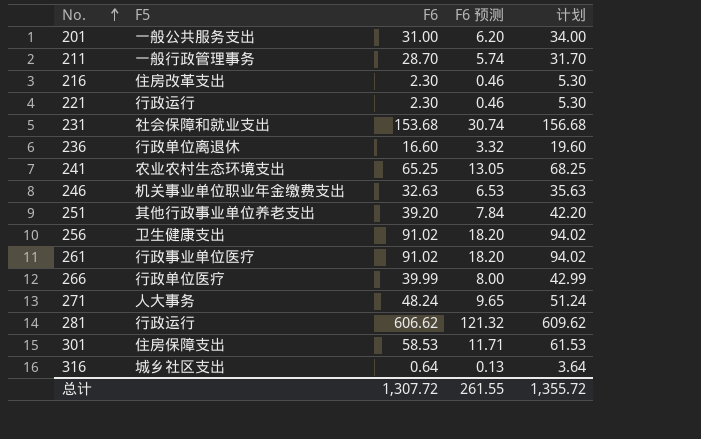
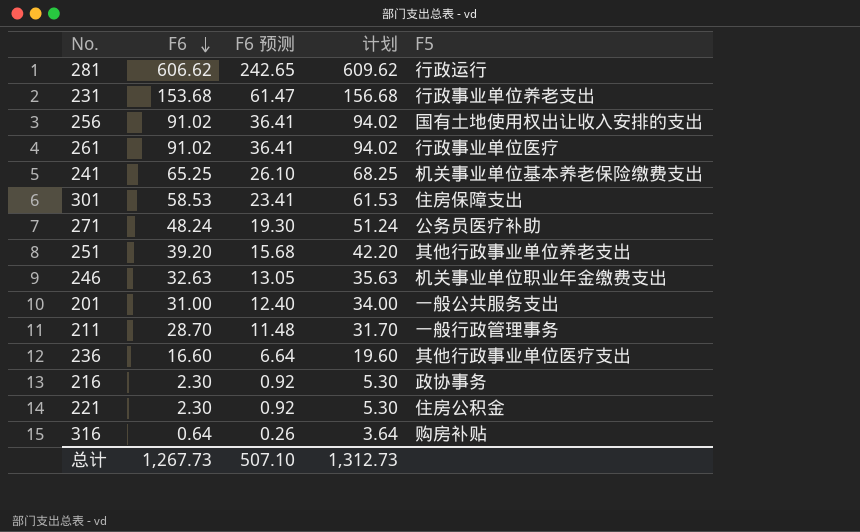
row order: No. ascending -> F6 descending
column F6 预测 | formula: [F6] * 0.2 -> [F6] * 0.4
column F5 | position: 2 -> 5
row 266: 行政单位医疗 | 39.99 | 8.00 | 42.99 -> none
231 | F5: 社会保障和就业支出 -> 行政事业单位养老支出
256 | F5: 卫生健康支出 -> 国有土地使用权出让收入安排的支出
241 | F5: 农业农村生态环境支出 -> 机关事业单位基本养老保险缴费支出
271 | F5: 人大事务 -> 公务员医疗补助
236 | F5: 行政单位离退休 -> 其他行政事业单位医疗支出
216 | F5: 住房改革支出 -> 政协事务
221 | F5: 行政运行 -> 住房公积金
316 | F5: 城乡社区支出 -> 购房补贴
总计 | F6: 1,307.72 -> 1,267.73
总计 | F6 预测: 261.55 -> 507.10
总计 | 计划: 1,355.72 -> 1,312.73

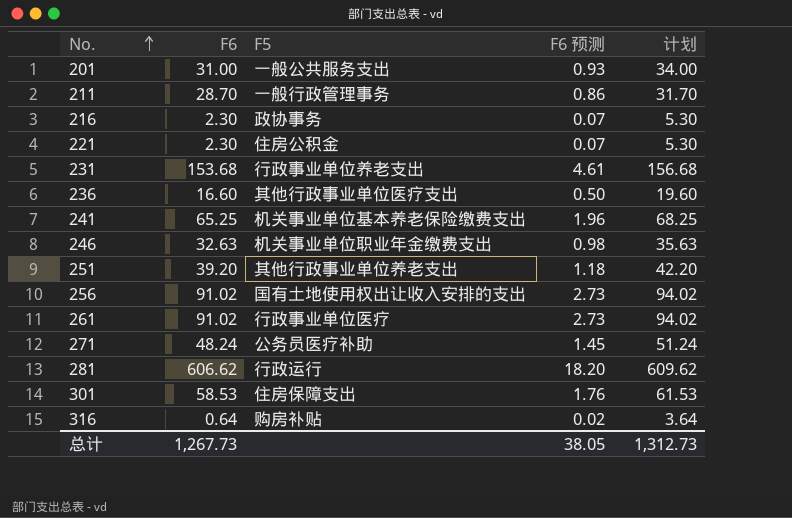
row order: F6 descending -> No. ascending
column F5 | position: 5 -> 3
column F6 预测 | formula: [F6] * 0.4 -> [F6] * 0.03
总计 | F6 预测: 507.10 -> 38.05

